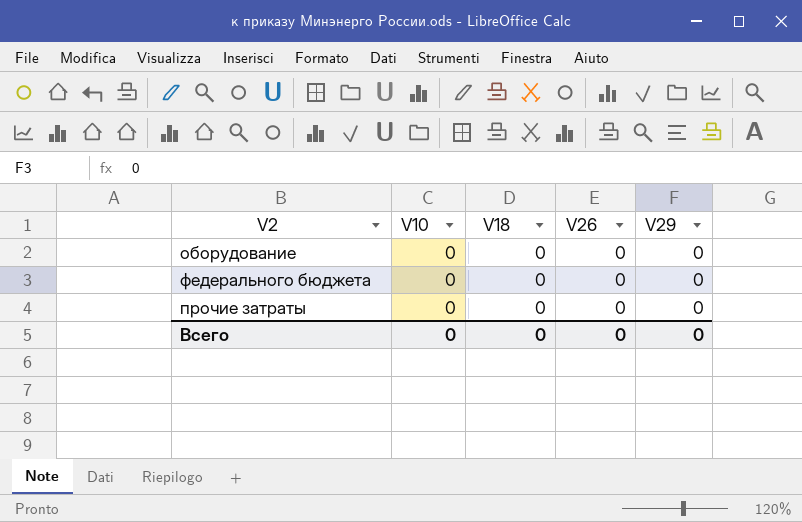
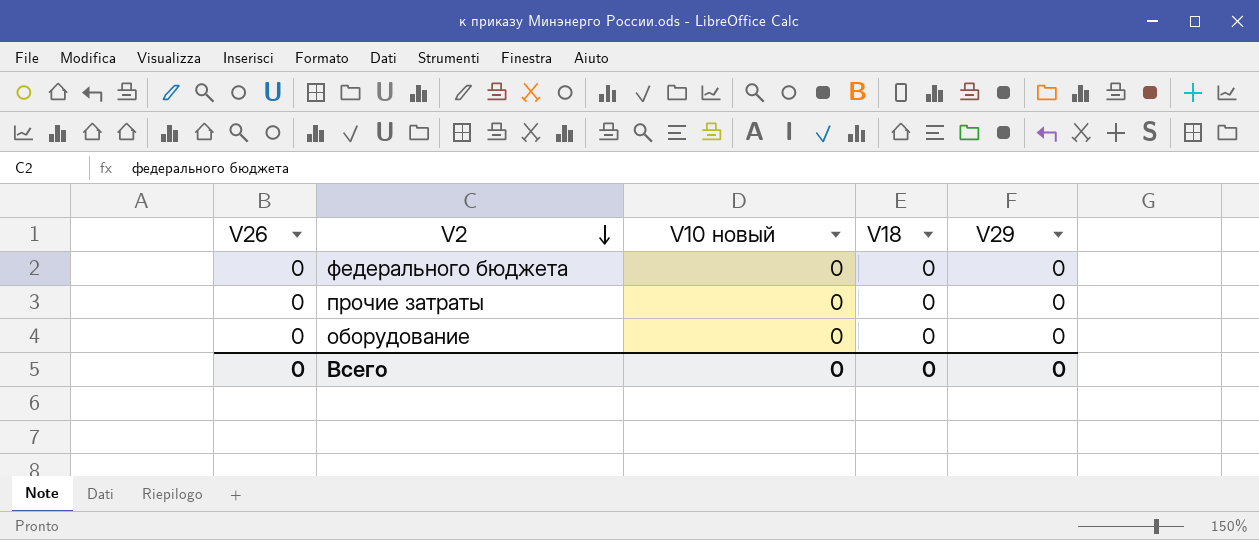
row order: none -> V2 descending
column V26 | position: 4 -> 1
column name: V10 -> V10 новый

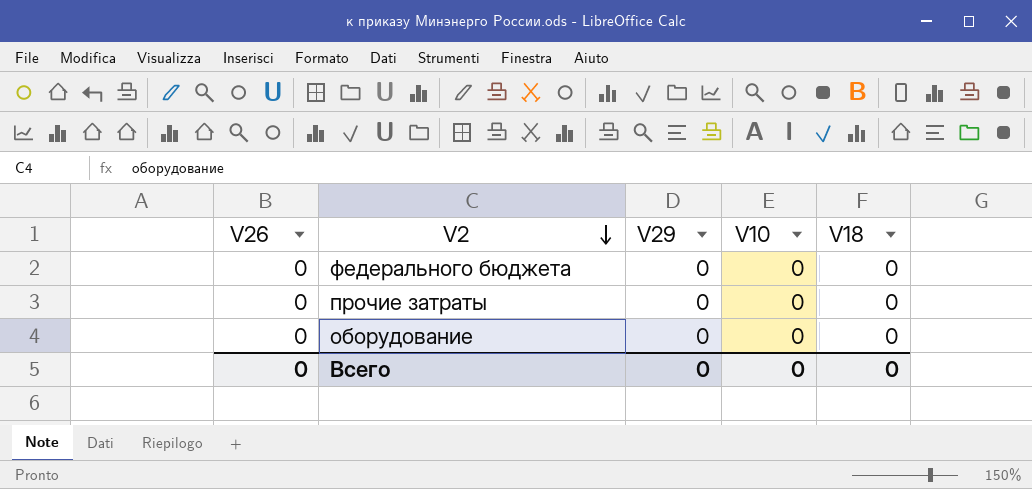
column V29 | position: 5 -> 3
column name: V10 новый -> V10

